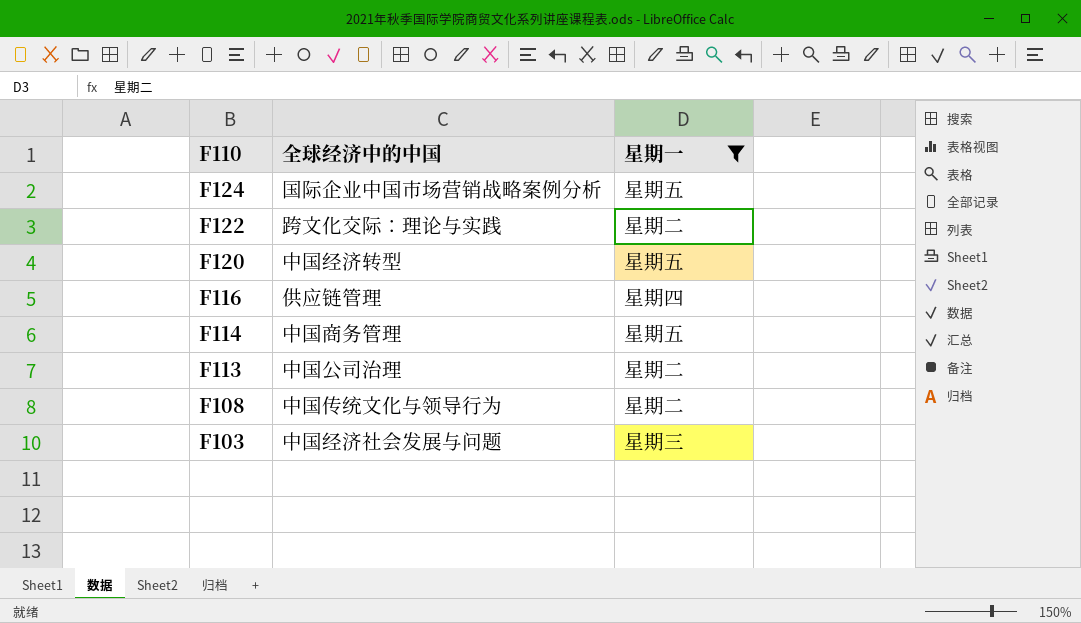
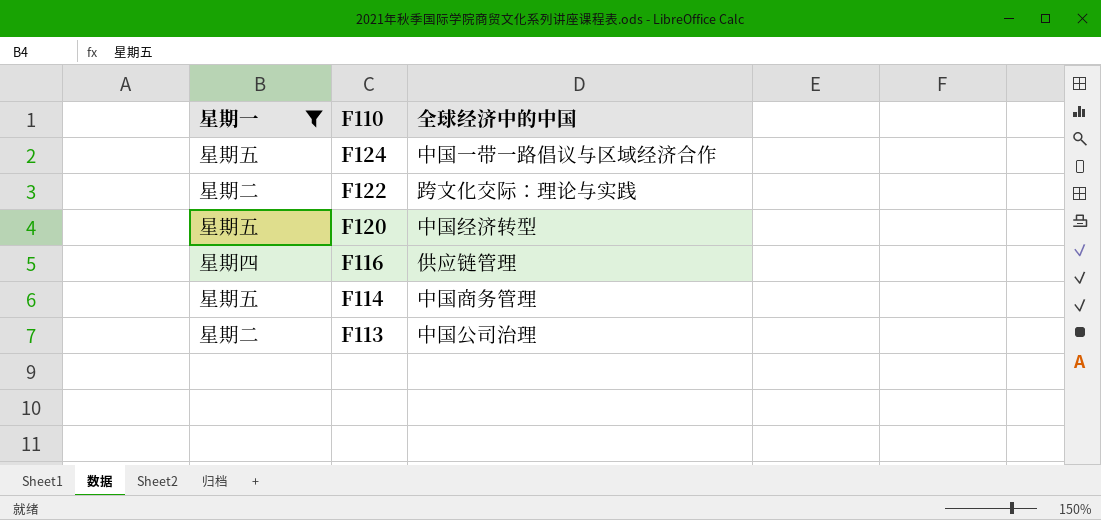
column 星期一 | position: 3 -> 1
row F108: 中国传统文化与领导行为 | 星期二 -> none
row F103: 中国经济社会发展与问题 | 星期三 -> none
F124 | 全球经济中的中国: 国际企业中国市场营销战略案例分析 -> 中国一带一路倡议与区域经济合作

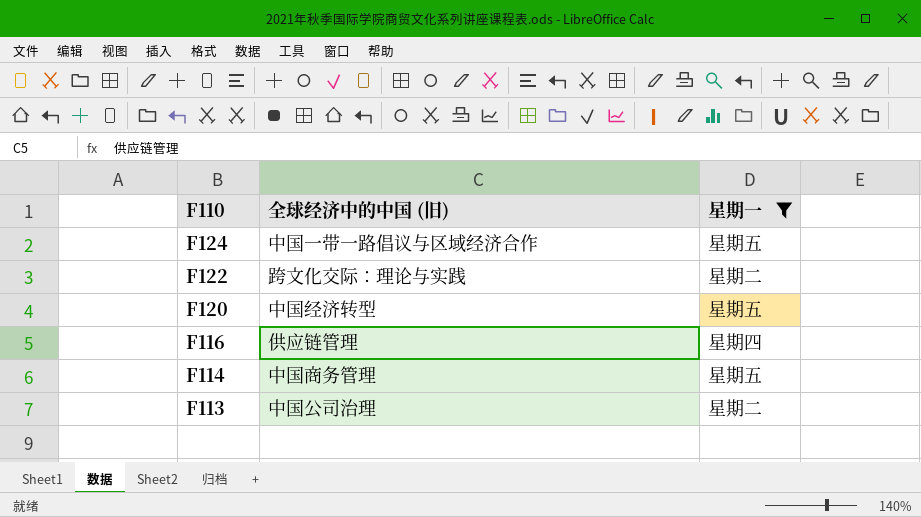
column name: 全球经济中的中国 -> 全球经济中的中国 (旧)
column 星期一 | position: 1 -> 3

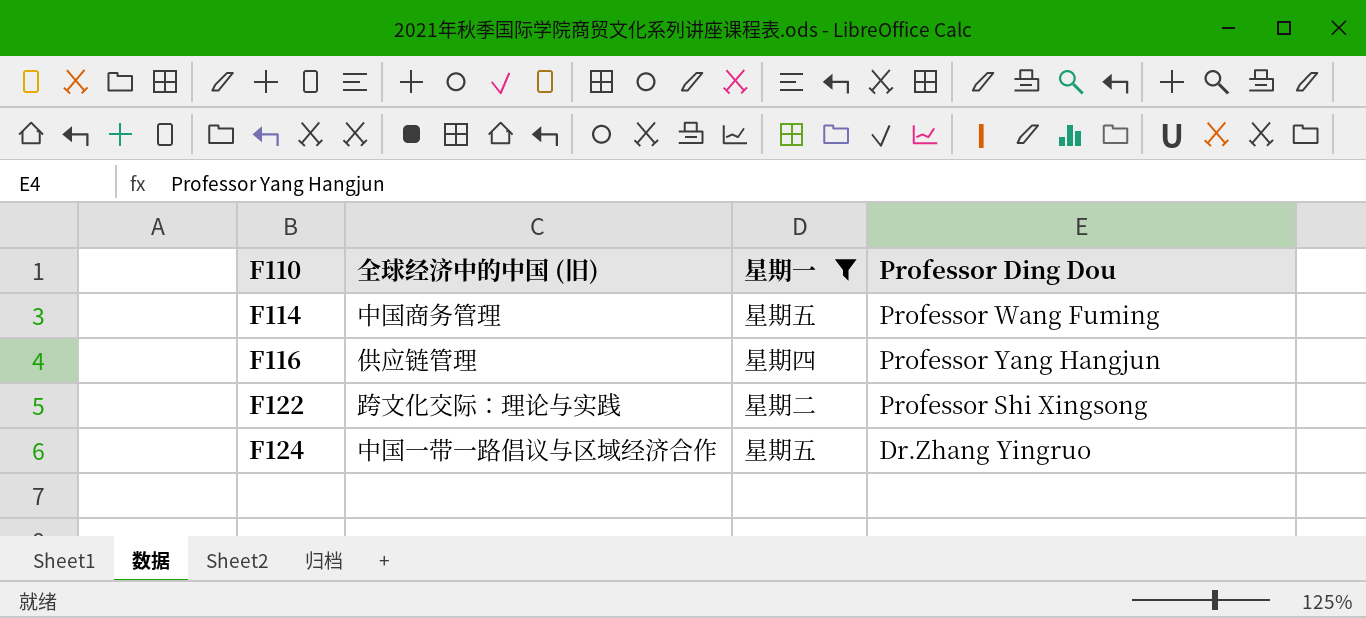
row order: F110 descending -> F110 ascending
column Professor Ding Dou | position: none -> 4
row F120: 中国经济转型 | 星期五 -> none
row F113: 中国公司治理 | 星期二 -> none

